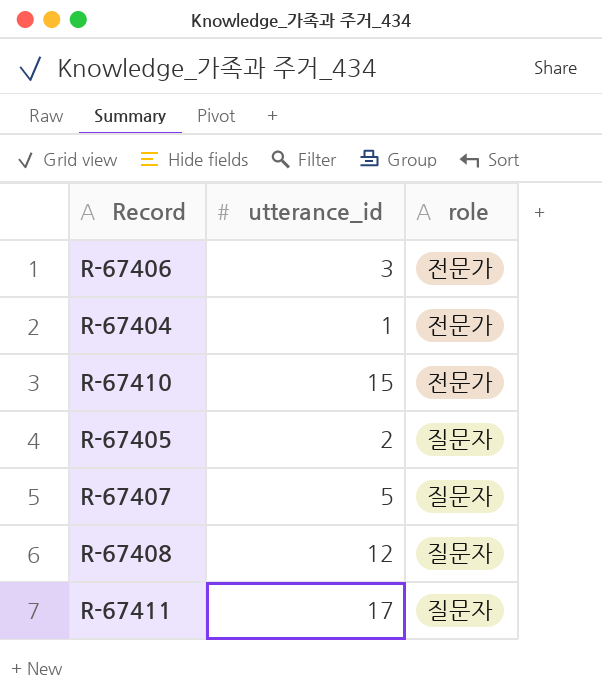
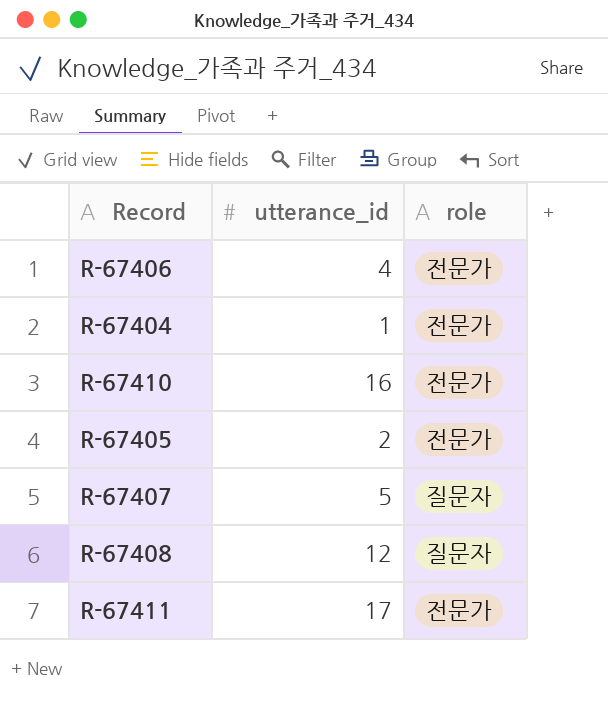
R-67406 | utterance_id: 3 -> 4
R-67410 | utterance_id: 15 -> 16
R-67405 | role: 질문자 -> 전문가
R-67411 | role: 질문자 -> 전문가

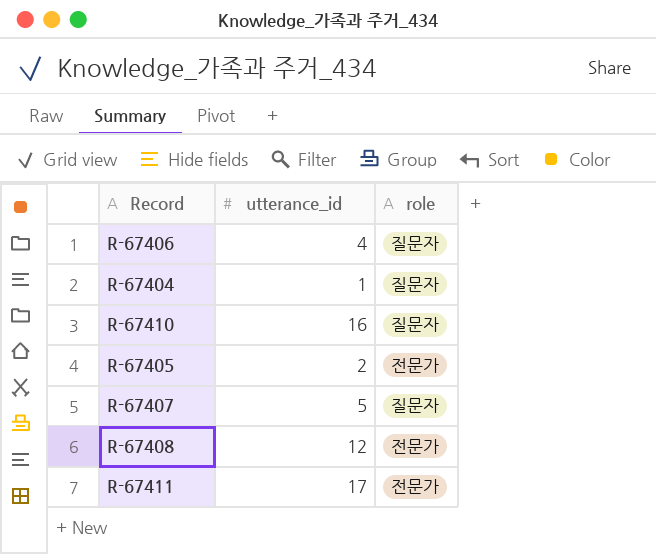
R-67406 | role: 전문가 -> 질문자
R-67404 | role: 전문가 -> 질문자
R-67410 | role: 전문가 -> 질문자
R-67408 | role: 질문자 -> 전문가

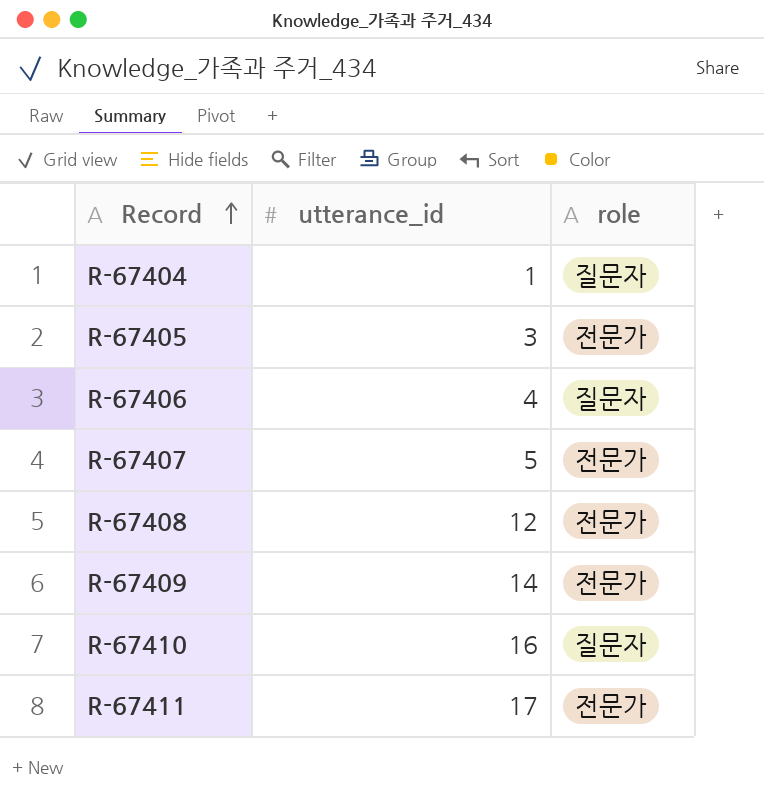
row order: none -> Record ascending
R-67405 | utterance_id: 2 -> 3
R-67407 | role: 질문자 -> 전문가
row R-67409: none -> 14 | 전문가

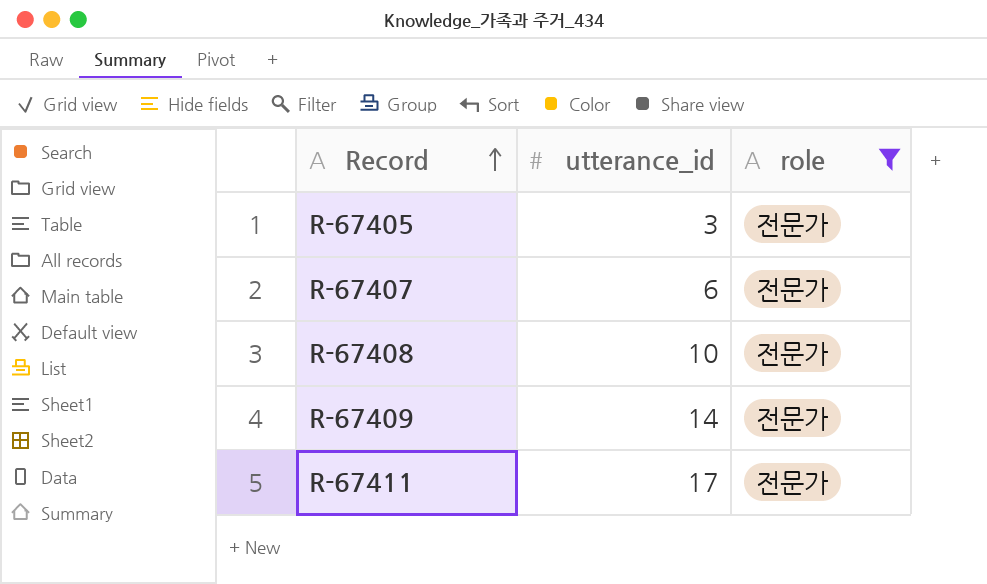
filter: none -> role = 전문가
R-67407 | utterance_id: 5 -> 6
R-67408 | utterance_id: 12 -> 10

